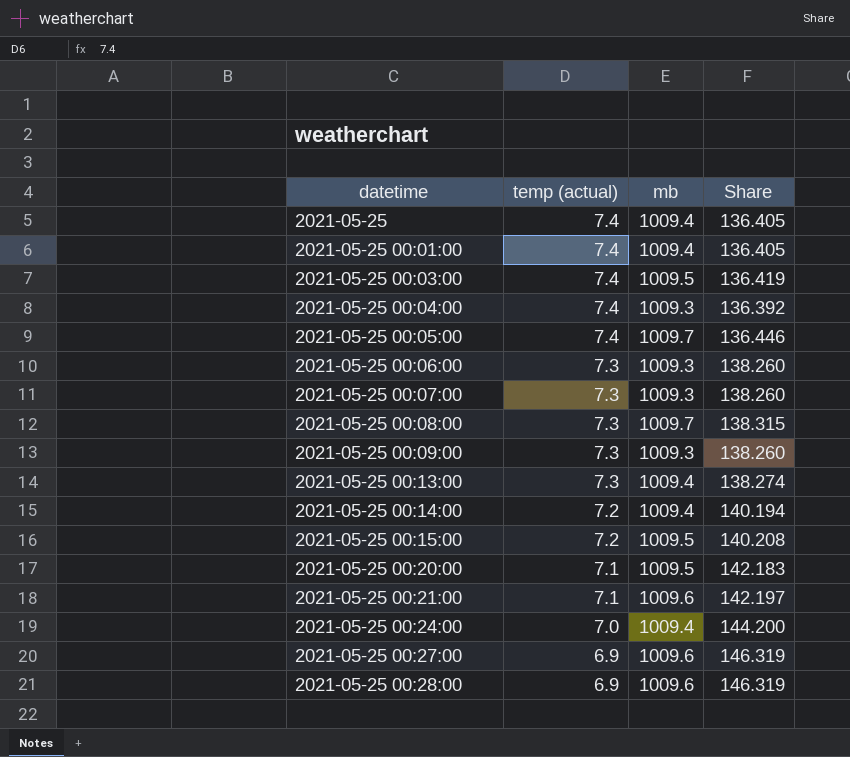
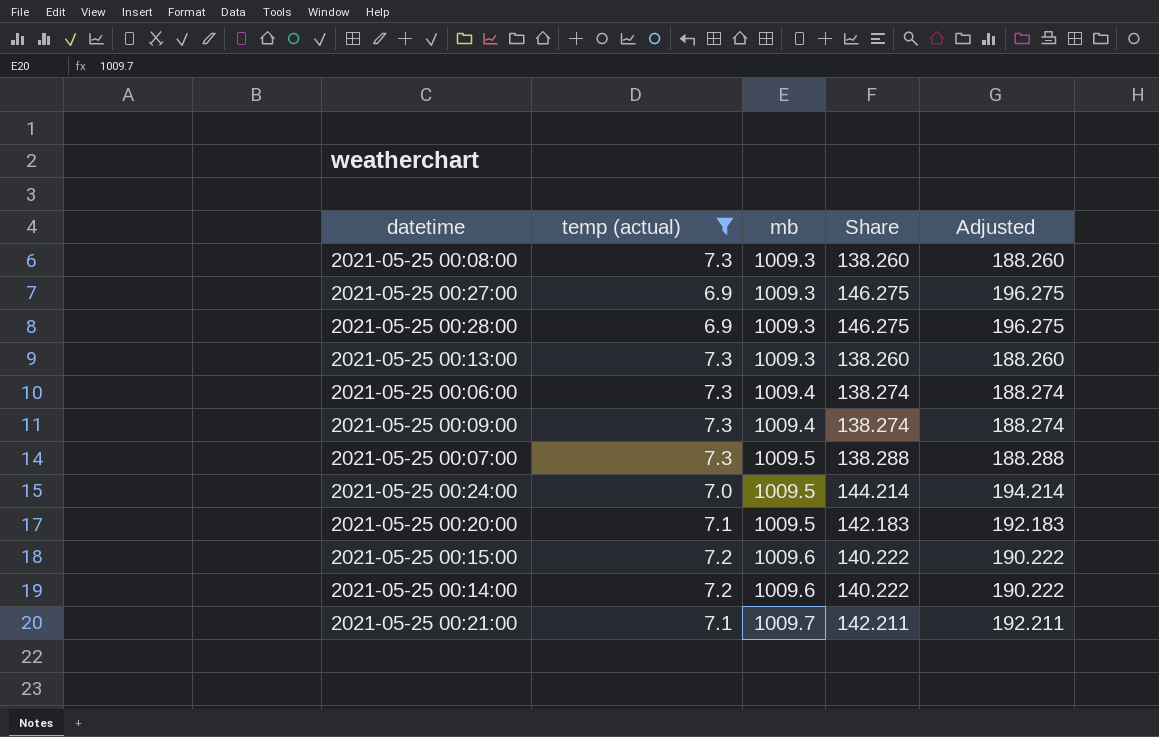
filter: none -> temp (actual) != 7.4
row order: datetime ascending -> mb ascending
column Adjusted | formula: none -> [Share] + 50
2021-05-25 00:08:00 | mb: 1009.7 -> 1009.3
2021-05-25 00:08:00 | Share: 138.315 -> 138.260
2021-05-25 00:27:00 | mb: 1009.6 -> 1009.3
2021-05-25 00:27:00 | Share: 146.319 -> 146.275
2021-05-25 00:28:00 | mb: 1009.6 -> 1009.3
2021-05-25 00:28:00 | Share: 146.319 -> 146.275
2021-05-25 00:13:00 | mb: 1009.4 -> 1009.3
2021-05-25 00:13:00 | Share: 138.274 -> 138.260
2021-05-25 00:06:00 | mb: 1009.3 -> 1009.4
2021-05-25 00:06:00 | Share: 138.260 -> 138.274
2021-05-25 00:09:00 | mb: 1009.3 -> 1009.4
2021-05-25 00:09:00 | Share: 138.260 -> 138.274
2021-05-25 00:07:00 | mb: 1009.3 -> 1009.5
2021-05-25 00:07:00 | Share: 138.260 -> 138.288
2021-05-25 00:24:00 | mb: 1009.4 -> 1009.5
2021-05-25 00:24:00 | Share: 144.200 -> 144.214
2021-05-25 00:15:00 | mb: 1009.5 -> 1009.6
2021-05-25 00:15:00 | Share: 140.208 -> 140.222
2021-05-25 00:14:00 | mb: 1009.4 -> 1009.6
2021-05-25 00:14:00 | Share: 140.194 -> 140.222
2021-05-25 00:21:00 | mb: 1009.6 -> 1009.7
2021-05-25 00:21:00 | Share: 142.197 -> 142.211

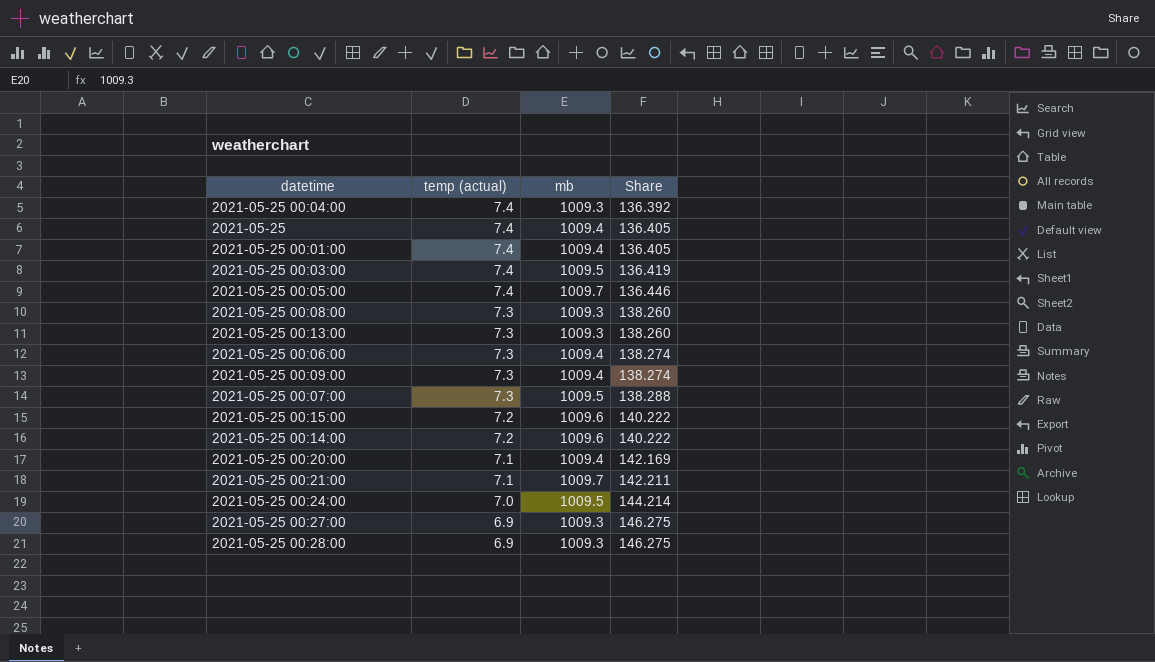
filter: temp (actual) != 7.4 -> none
row order: mb ascending -> temp (actual) descending
column Adjusted | formula: [Share] + 50 -> none
2021-05-25 00:20:00 | mb: 1009.5 -> 1009.4
2021-05-25 00:20:00 | Share: 142.183 -> 142.169

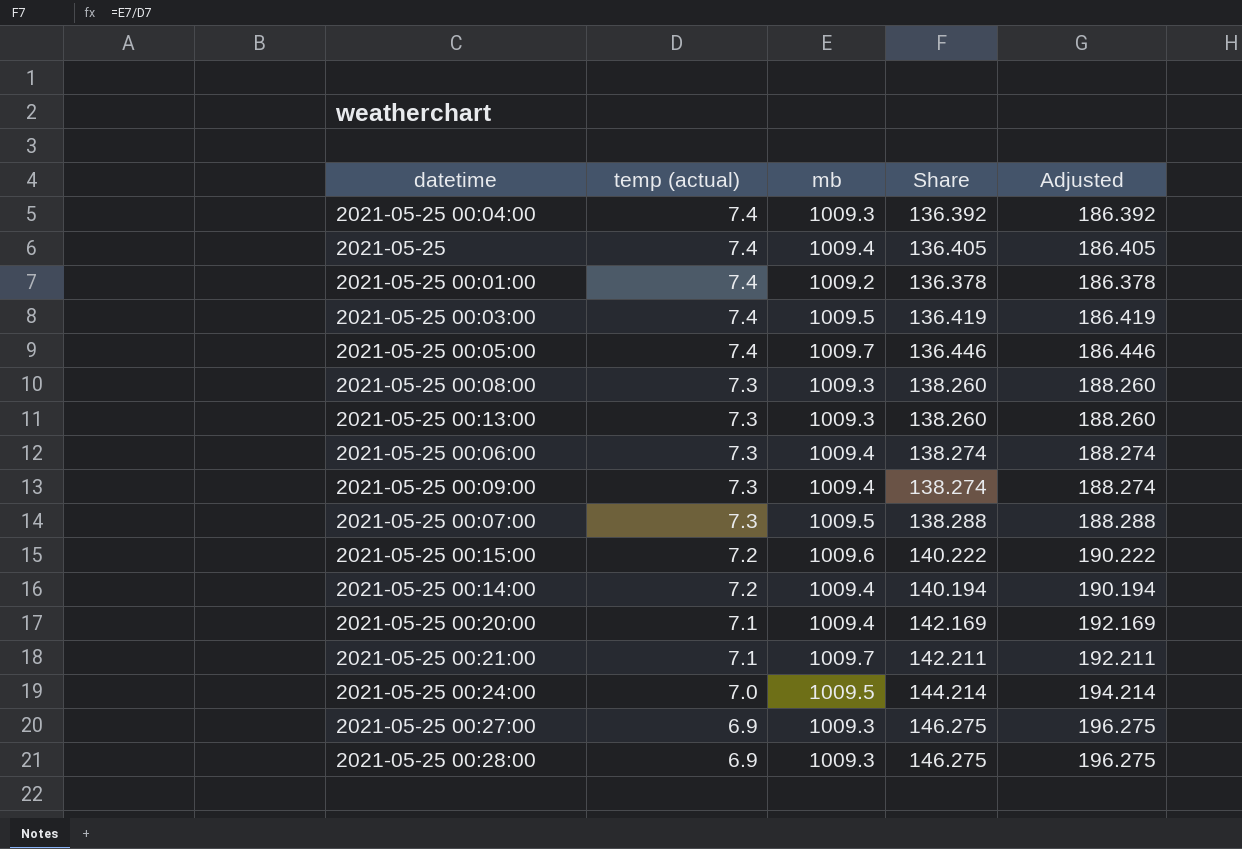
column Adjusted | formula: none -> [Share] + 50
2021-05-25 00:01:00 | mb: 1009.4 -> 1009.2
2021-05-25 00:01:00 | Share: 136.405 -> 136.378
2021-05-25 00:14:00 | mb: 1009.6 -> 1009.4
2021-05-25 00:14:00 | Share: 140.222 -> 140.194

